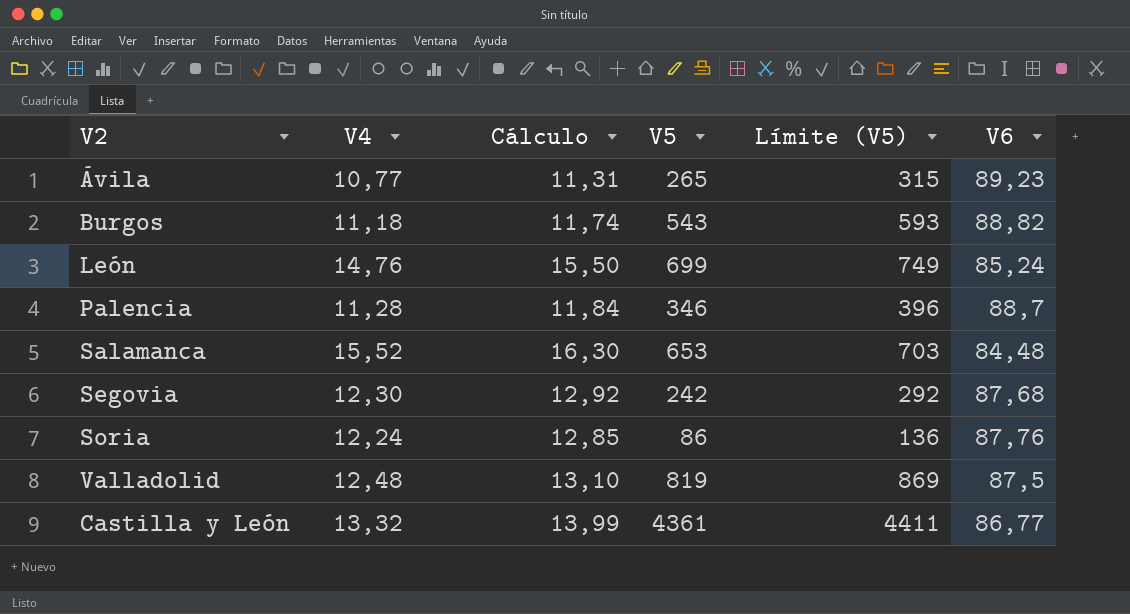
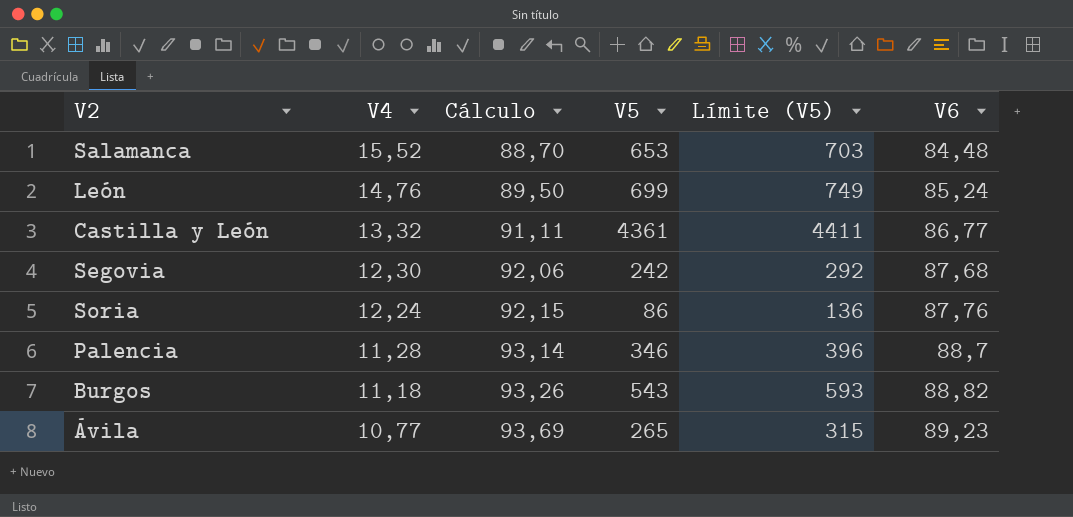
row order: none -> V4 descending
column Cálculo | formula: [V4] * 1,05 -> [V6] * 1,05
row Valladolid: 12,48 | 13,10 | 819 | 869 | 87,5 -> none

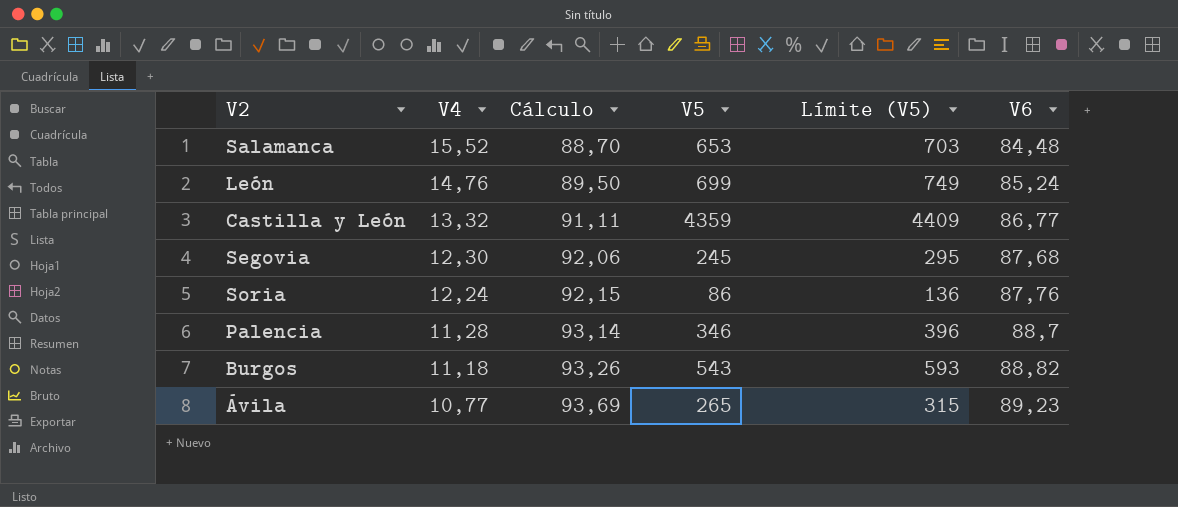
Castilla y León | V5: 4361 -> 4359
Castilla y León | Límite (V5): 4411 -> 4409
Segovia | V5: 242 -> 245
Segovia | Límite (V5): 292 -> 295

